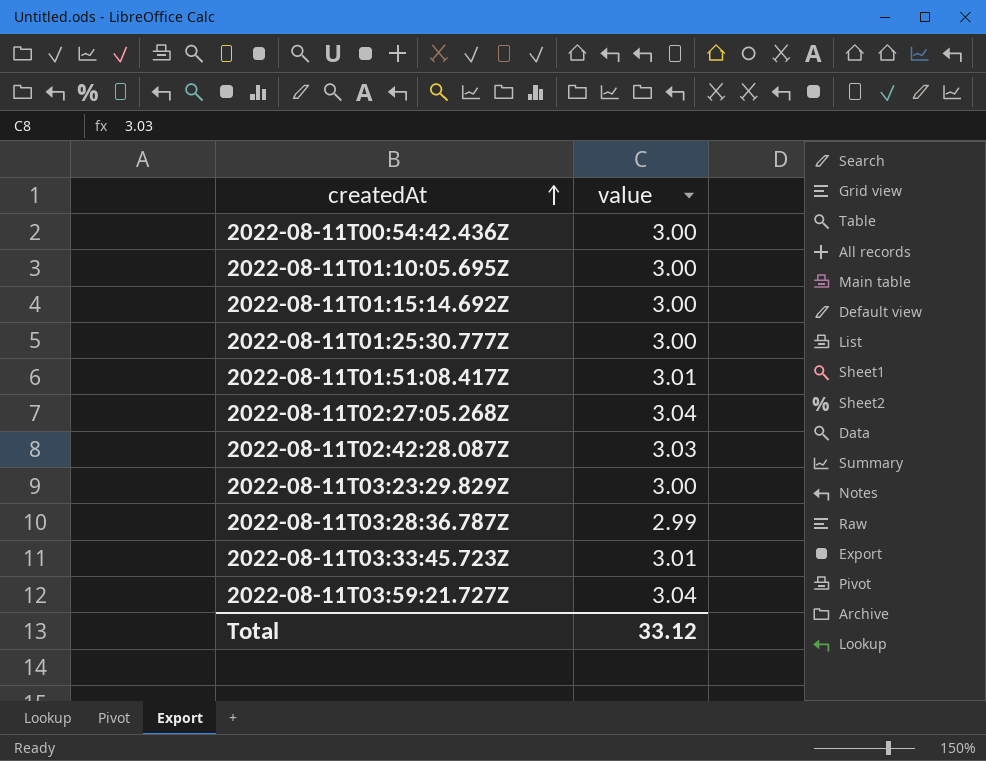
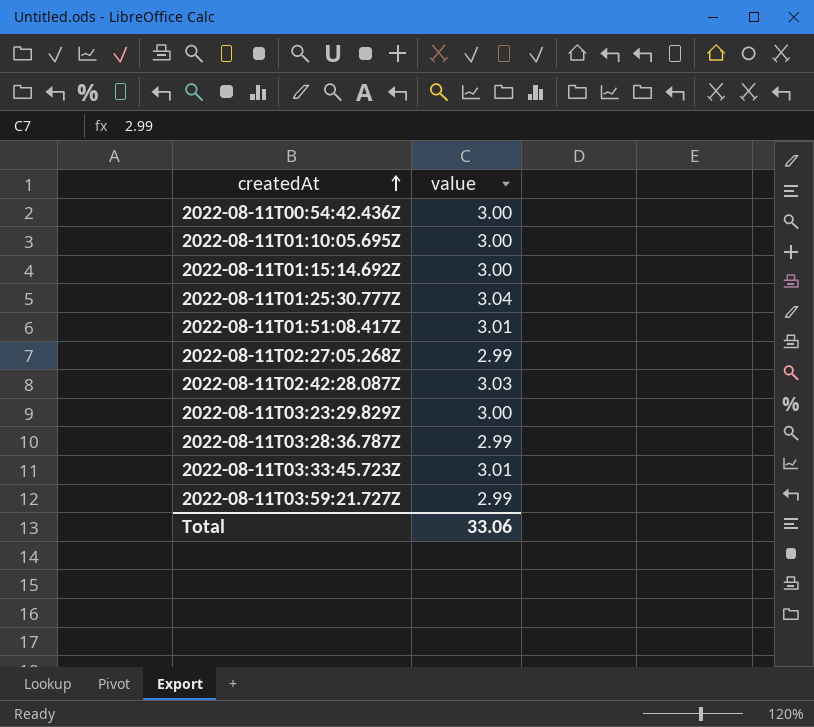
2022-08-11T01:25:30.777Z | value: 3.00 -> 3.04
2022-08-11T02:27:05.268Z | value: 3.04 -> 2.99
2022-08-11T03:59:21.727Z | value: 3.04 -> 2.99
Total | value: 33.12 -> 33.06

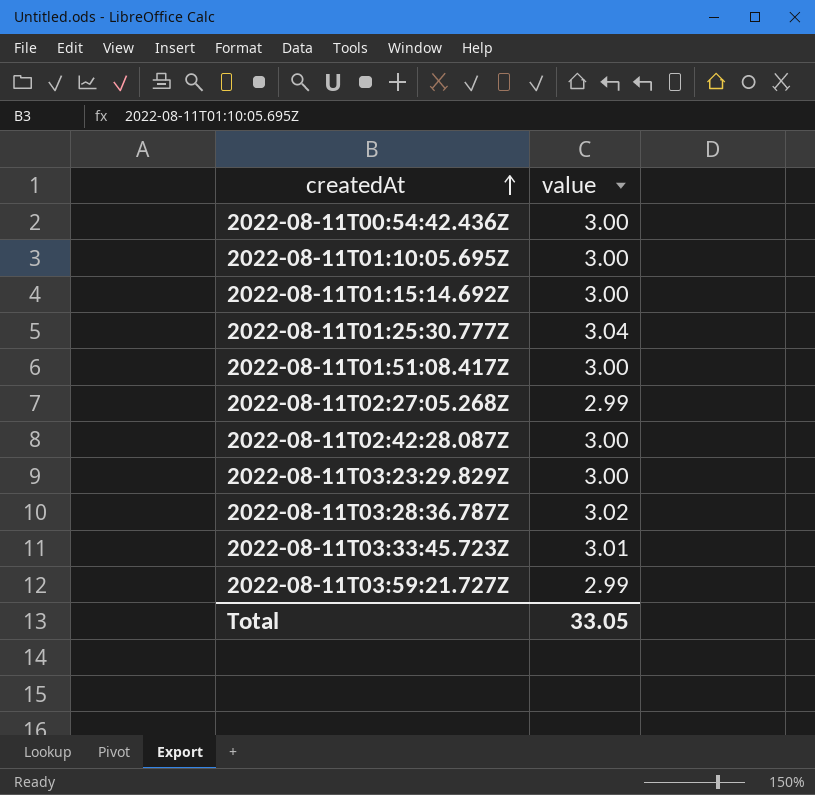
2022-08-11T01:51:08.417Z | value: 3.01 -> 3.00
2022-08-11T02:42:28.087Z | value: 3.03 -> 3.00
2022-08-11T03:28:36.787Z | value: 2.99 -> 3.02
Total | value: 33.06 -> 33.05

